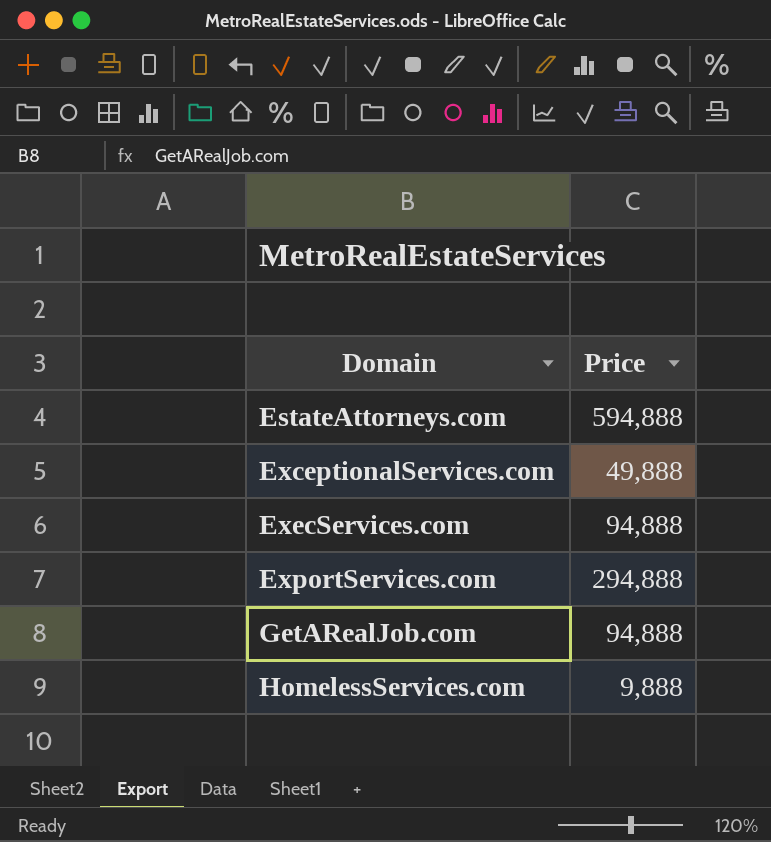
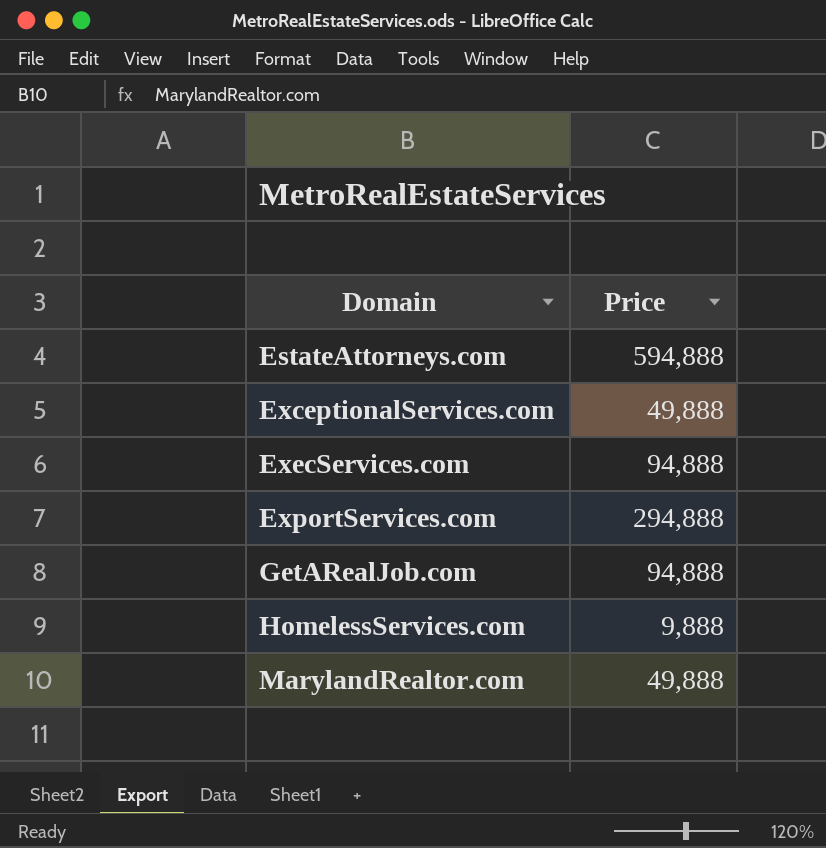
row MarylandRealtor.com: none -> 49,888

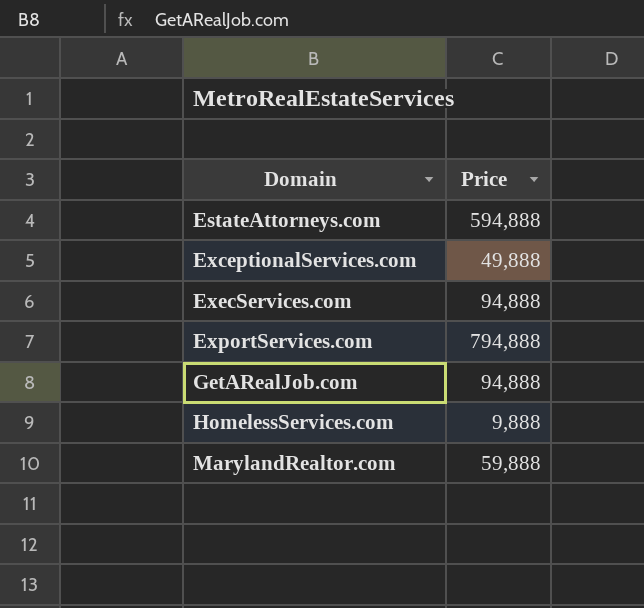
ExportServices.com | Price: 294,888 -> 794,888
MarylandRealtor.com | Price: 49,888 -> 59,888

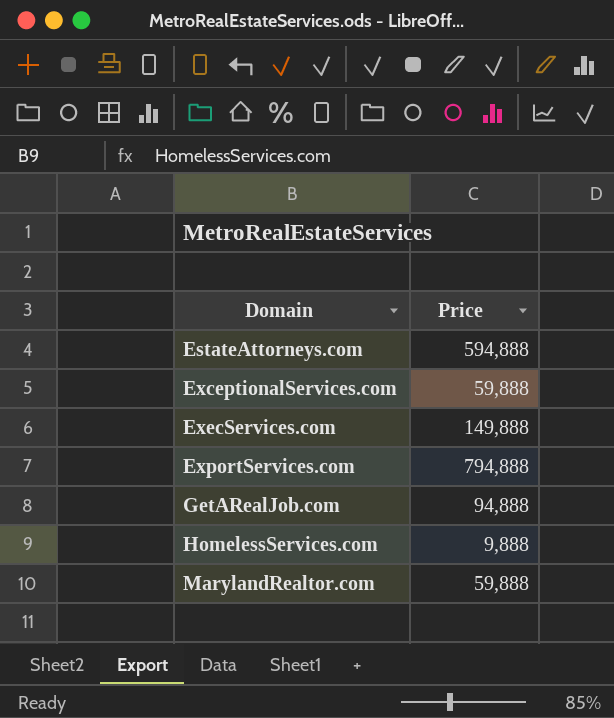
ExceptionalServices.com | Price: 49,888 -> 59,888
ExecServices.com | Price: 94,888 -> 149,888

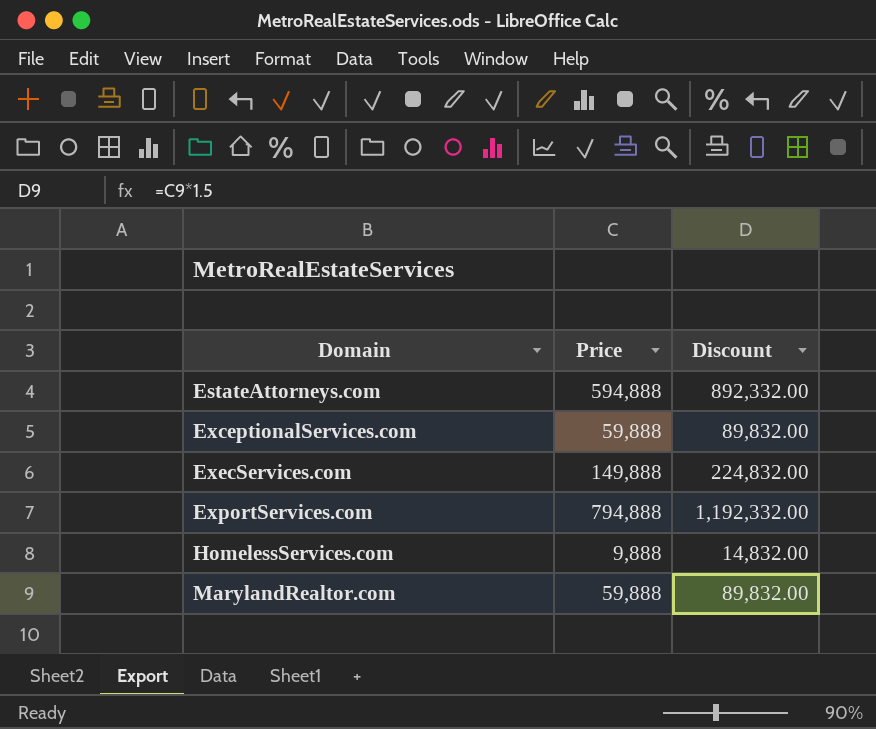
column Discount | formula: none -> [Price] * 1.5
row GetARealJob.com: 94,888 -> none

